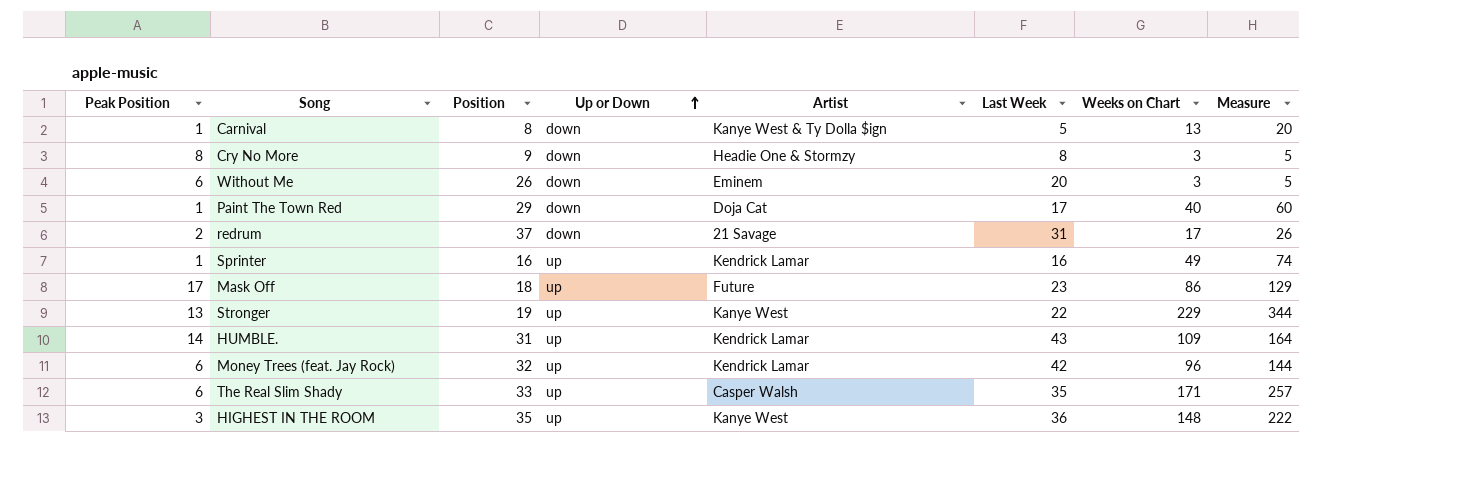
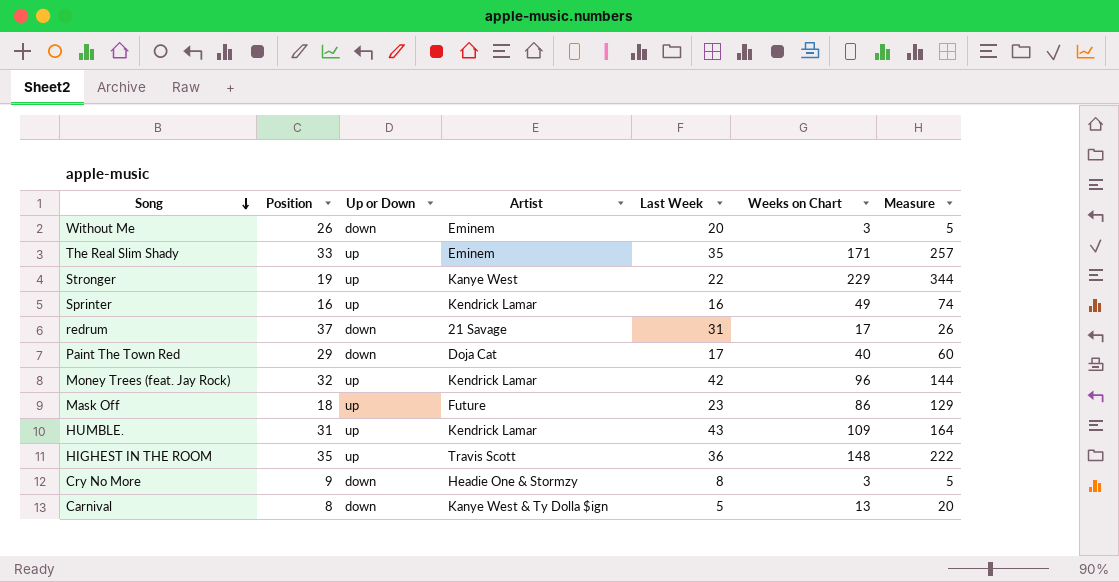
row order: Up or Down ascending -> Song descending
column Peak Position | position: 1 -> none
The Real Slim Shady | Artist: Casper Walsh -> Eminem
HIGHEST IN THE ROOM | Artist: Kanye West -> Travis Scott

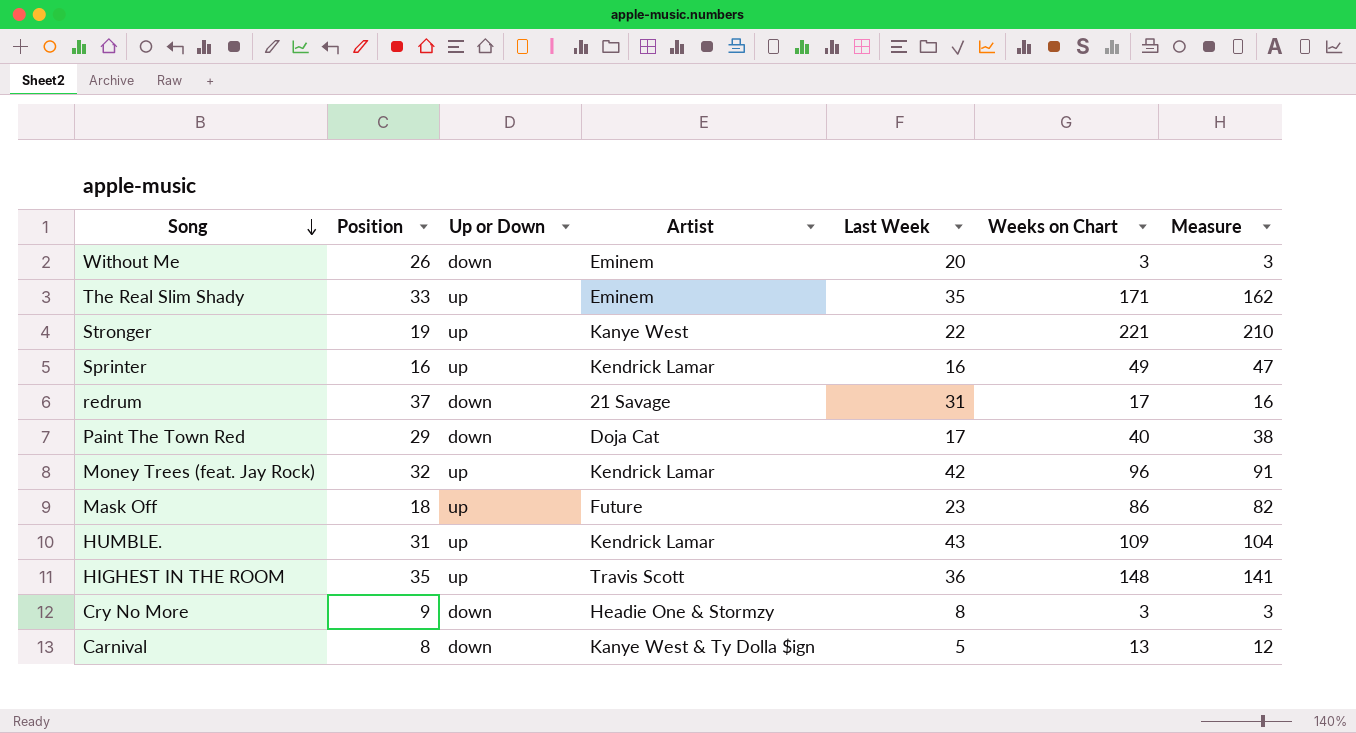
column Measure | formula: [Weeks on Chart] * 1.5 -> [Weeks on Chart] * 0.95
Stronger | Weeks on Chart: 229 -> 221

